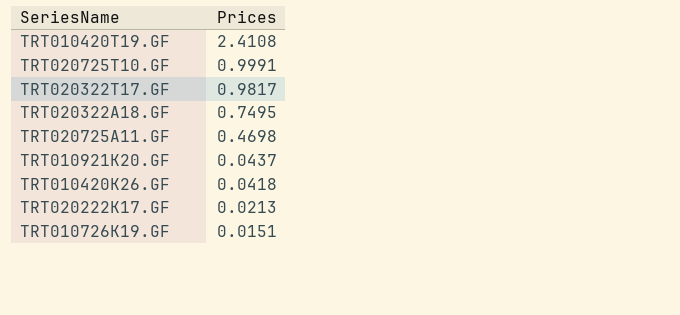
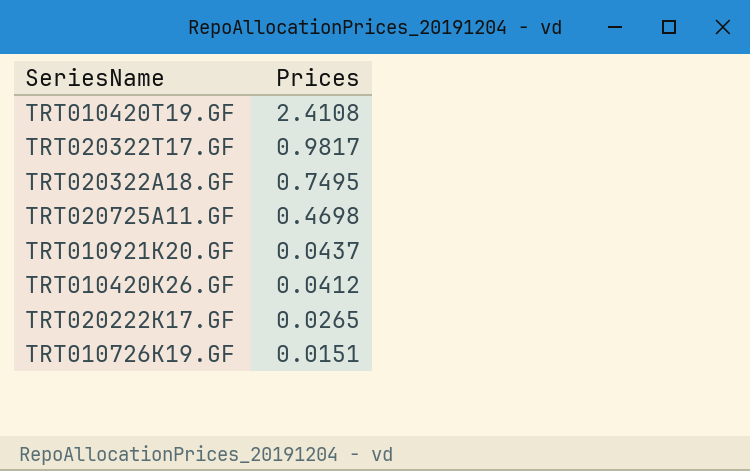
row TRT020725T10.GF: 0.9991 -> none
TRT010420K26.GF | Prices: 0.0418 -> 0.0412
TRT020222K17.GF | Prices: 0.0213 -> 0.0265

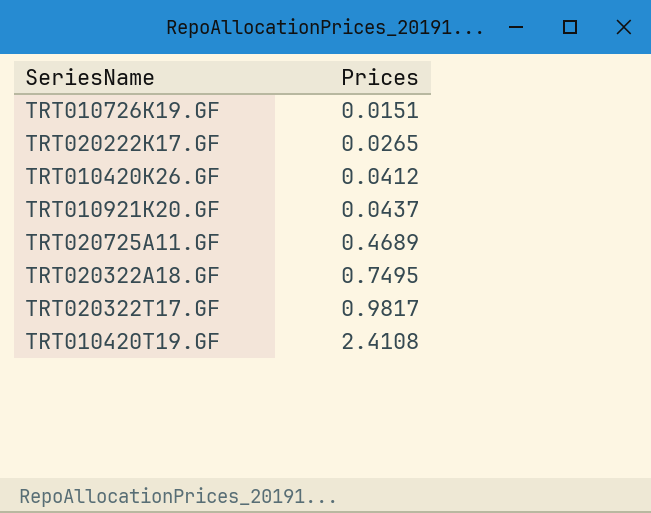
row order: Prices descending -> Prices ascending
TRT020725A11.GF | Prices: 0.4698 -> 0.4689

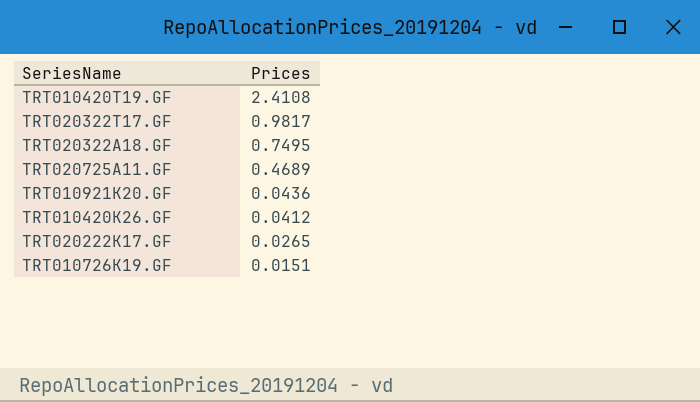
row order: Prices ascending -> Prices descending
TRT010921K20.GF | Prices: 0.0437 -> 0.0436

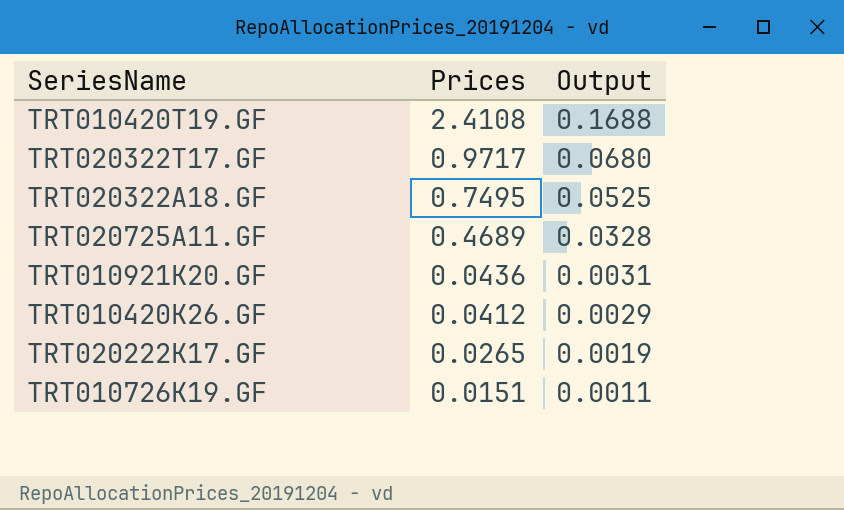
column Output | formula: none -> [Prices] * 0.07
TRT020322T17.GF | Prices: 0.9817 -> 0.9717

